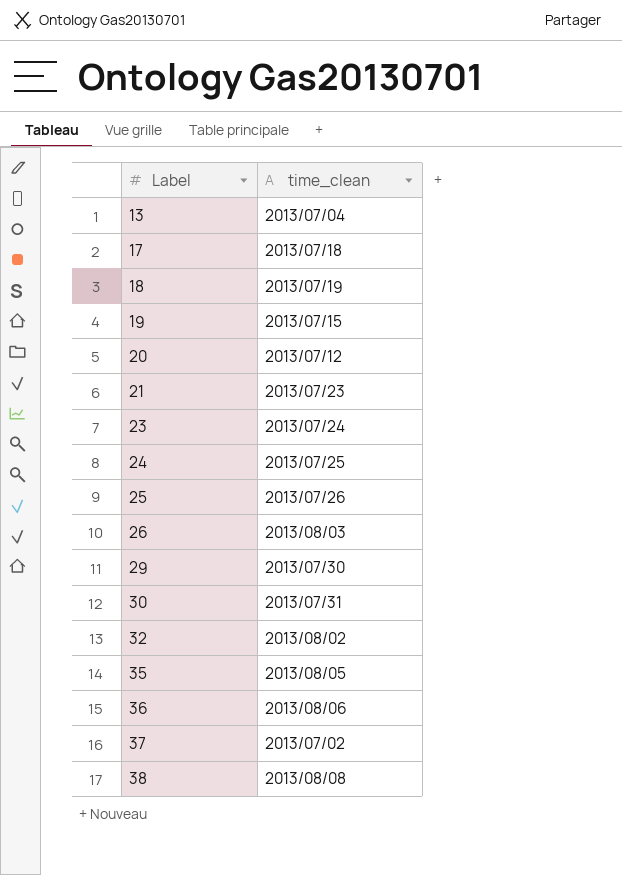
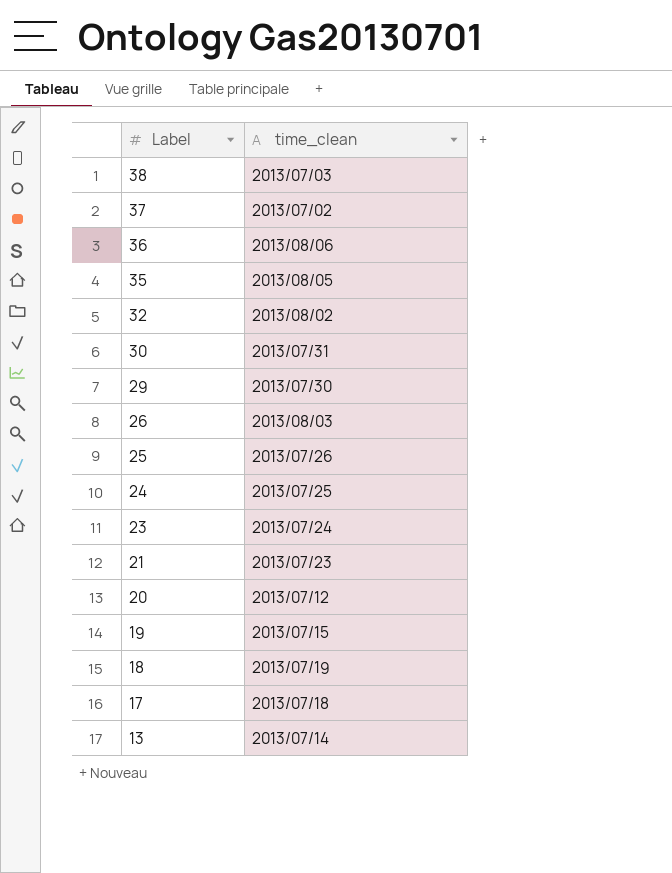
row order: Label ascending -> Label descending
38 | time_clean: 2013/08/08 -> 2013/07/03
13 | time_clean: 2013/07/04 -> 2013/07/14

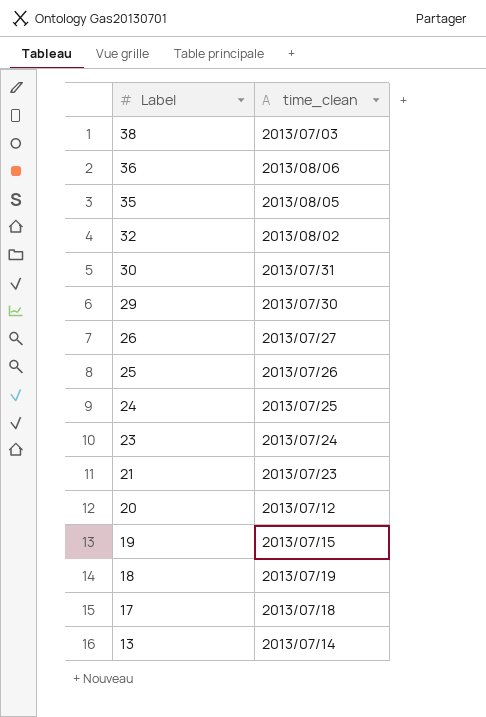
row 37: 2013/07/02 -> none
26 | time_clean: 2013/08/03 -> 2013/07/27

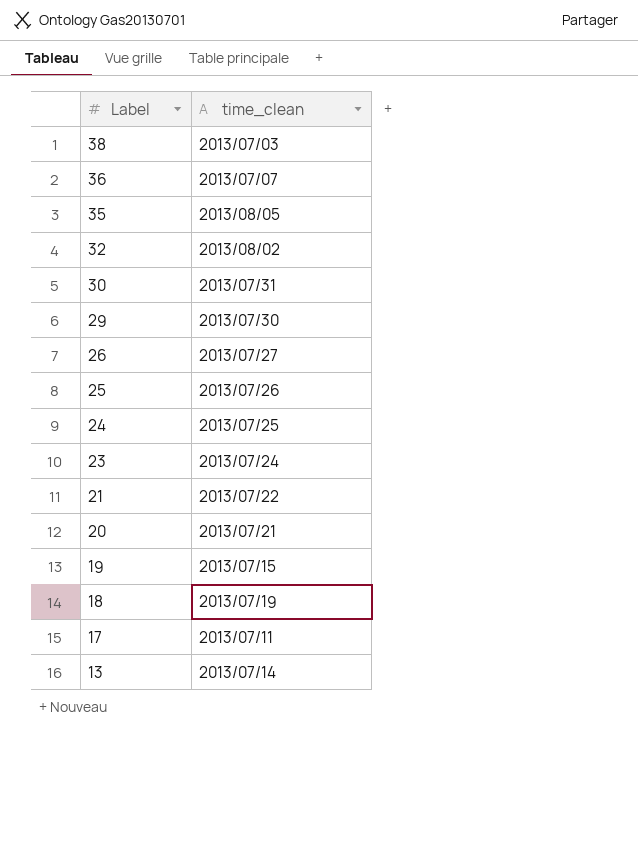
36 | time_clean: 2013/08/06 -> 2013/07/07
21 | time_clean: 2013/07/23 -> 2013/07/22
20 | time_clean: 2013/07/12 -> 2013/07/21
17 | time_clean: 2013/07/18 -> 2013/07/11

